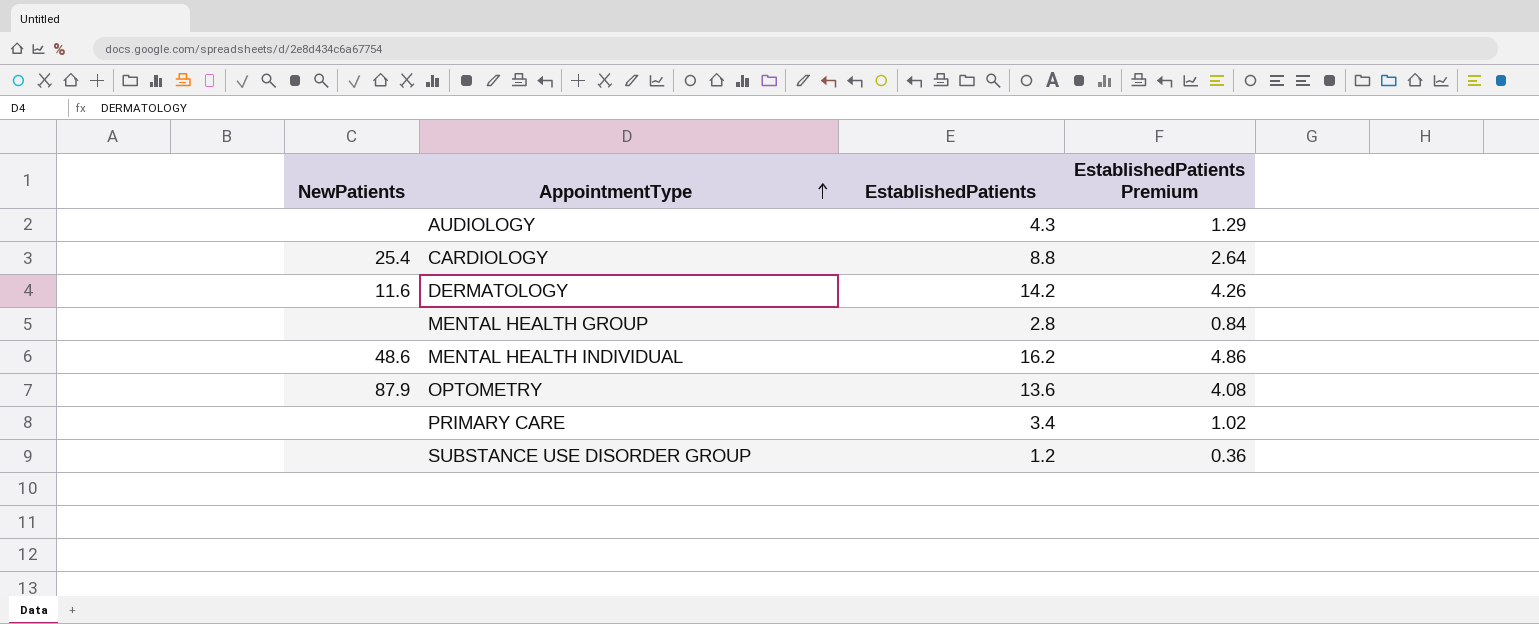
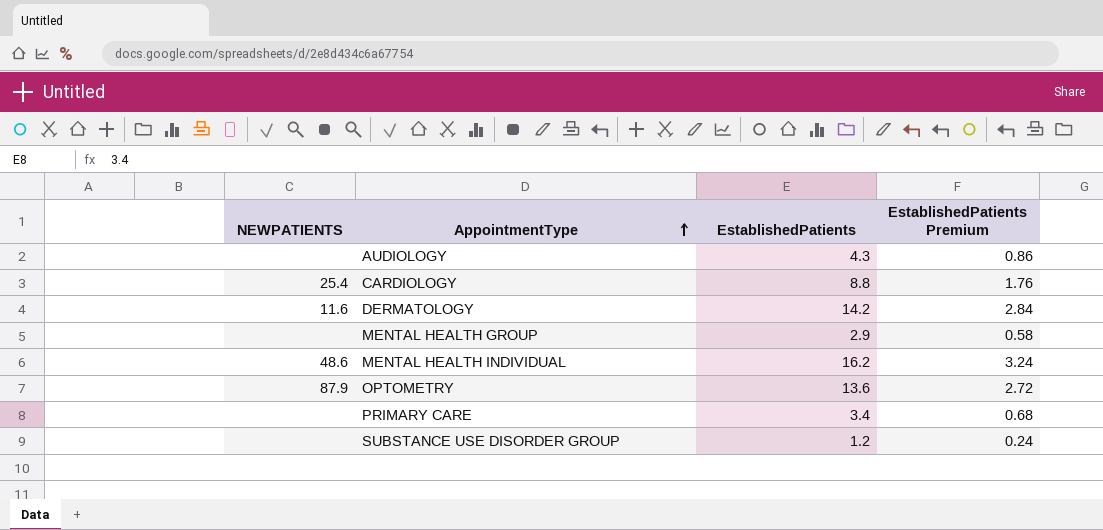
column name: NewPatients -> NEWPATIENTS
column EstablishedPatients Premium | formula: [EstablishedPatients] * 0.3 -> [EstablishedPatients] * 0.2
MENTAL HEALTH GROUP | EstablishedPatients: 2.8 -> 2.9

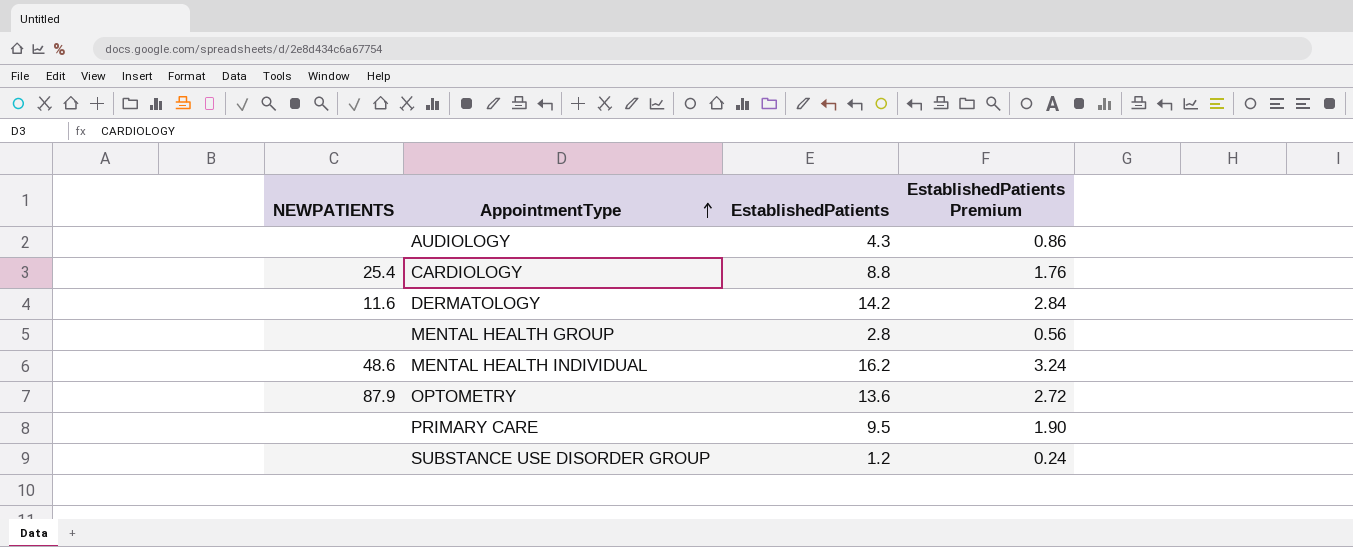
MENTAL HEALTH GROUP | EstablishedPatients: 2.9 -> 2.8
MENTAL HEALTH GROUP | EstablishedPatients Premium: 0.58 -> 0.56
PRIMARY CARE | EstablishedPatients: 3.4 -> 9.5
PRIMARY CARE | EstablishedPatients Premium: 0.68 -> 1.90

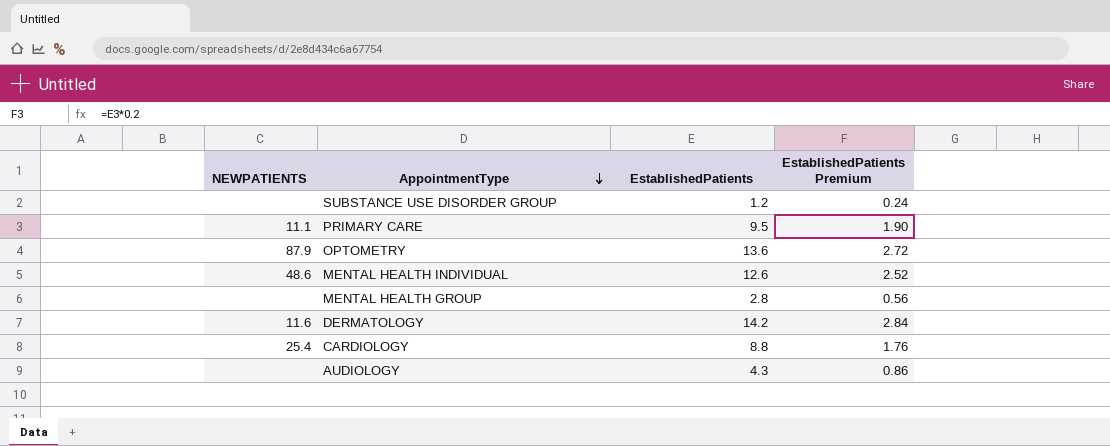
row order: AppointmentType ascending -> AppointmentType descending
PRIMARY CARE | NEWPATIENTS: none -> 11.1
MENTAL HEALTH INDIVIDUAL | EstablishedPatients: 16.2 -> 12.6
MENTAL HEALTH INDIVIDUAL | EstablishedPatients Premium: 3.24 -> 2.52

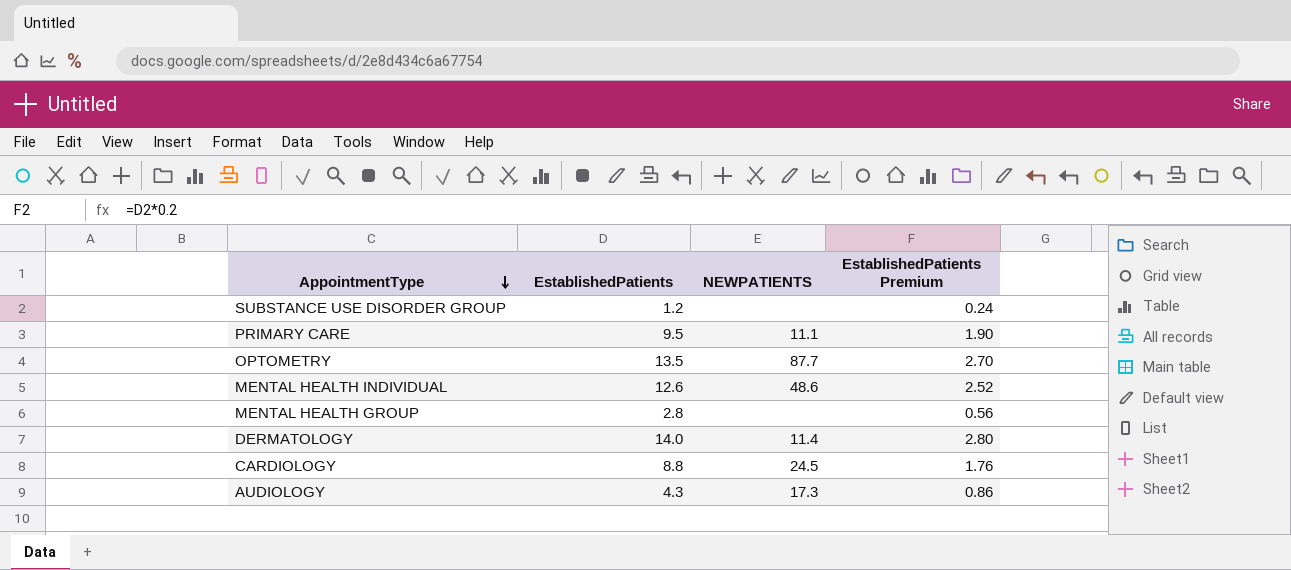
column NEWPATIENTS | position: 1 -> 3
OPTOMETRY | EstablishedPatients: 13.6 -> 13.5
OPTOMETRY | NEWPATIENTS: 87.9 -> 87.7
OPTOMETRY | EstablishedPatients Premium: 2.72 -> 2.70
DERMATOLOGY | EstablishedPatients: 14.2 -> 14.0
DERMATOLOGY | NEWPATIENTS: 11.6 -> 11.4
DERMATOLOGY | EstablishedPatients Premium: 2.84 -> 2.80
CARDIOLOGY | NEWPATIENTS: 25.4 -> 24.5
AUDIOLOGY | NEWPATIENTS: none -> 17.3

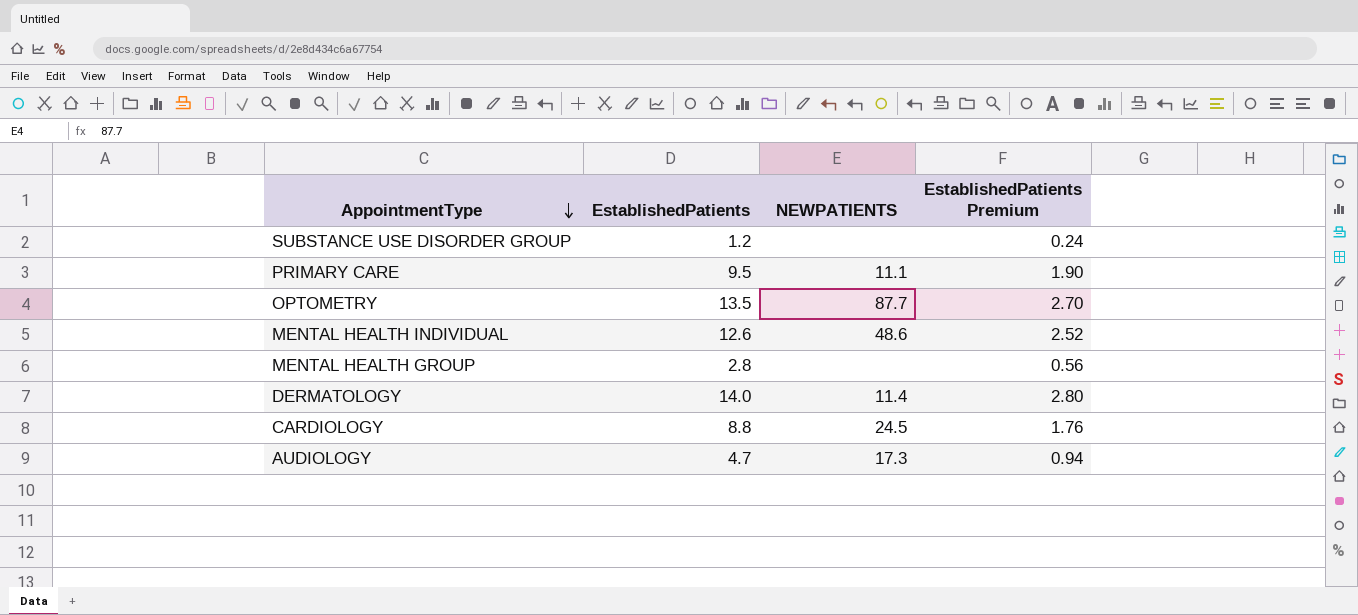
AUDIOLOGY | EstablishedPatients: 4.3 -> 4.7
AUDIOLOGY | EstablishedPatients Premium: 0.86 -> 0.94

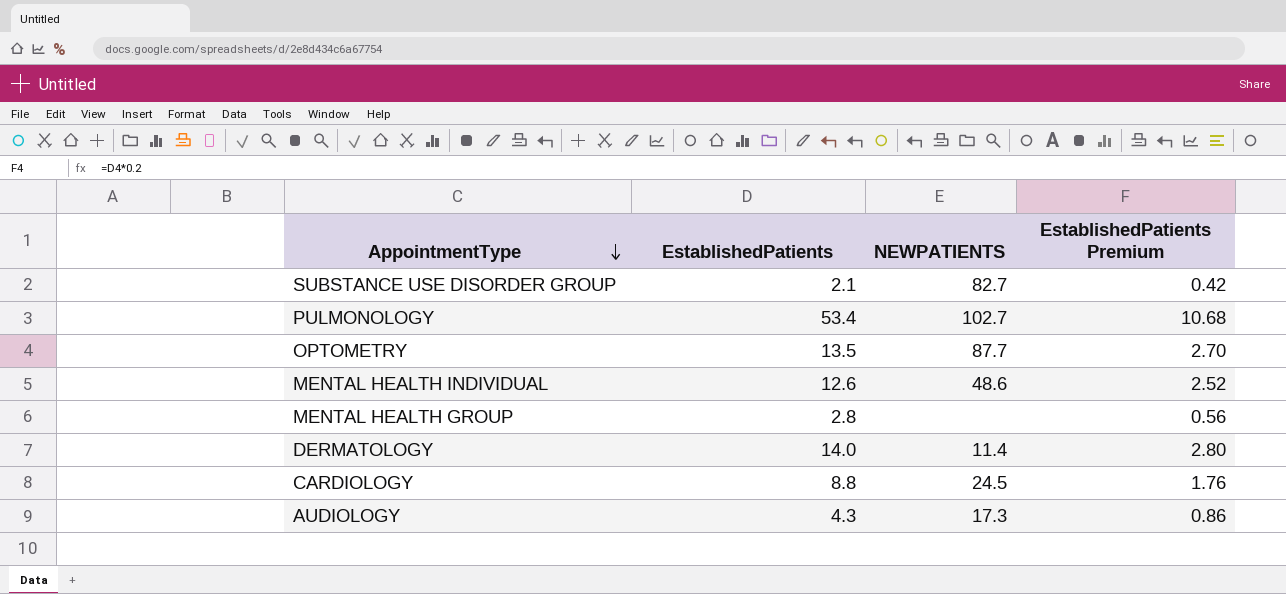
row PRIMARY CARE: 9.5 | 11.1 | 1.90 -> none
SUBSTANCE USE DISORDER GROUP | EstablishedPatients: 1.2 -> 2.1
SUBSTANCE USE DISORDER GROUP | NEWPATIENTS: none -> 82.7
SUBSTANCE USE DISORDER GROUP | EstablishedPatients Premium: 0.24 -> 0.42
row PULMONOLOGY: none -> 53.4 | 102.7 | 10.68
AUDIOLOGY | EstablishedPatients: 4.7 -> 4.3
AUDIOLOGY | EstablishedPatients Premium: 0.94 -> 0.86

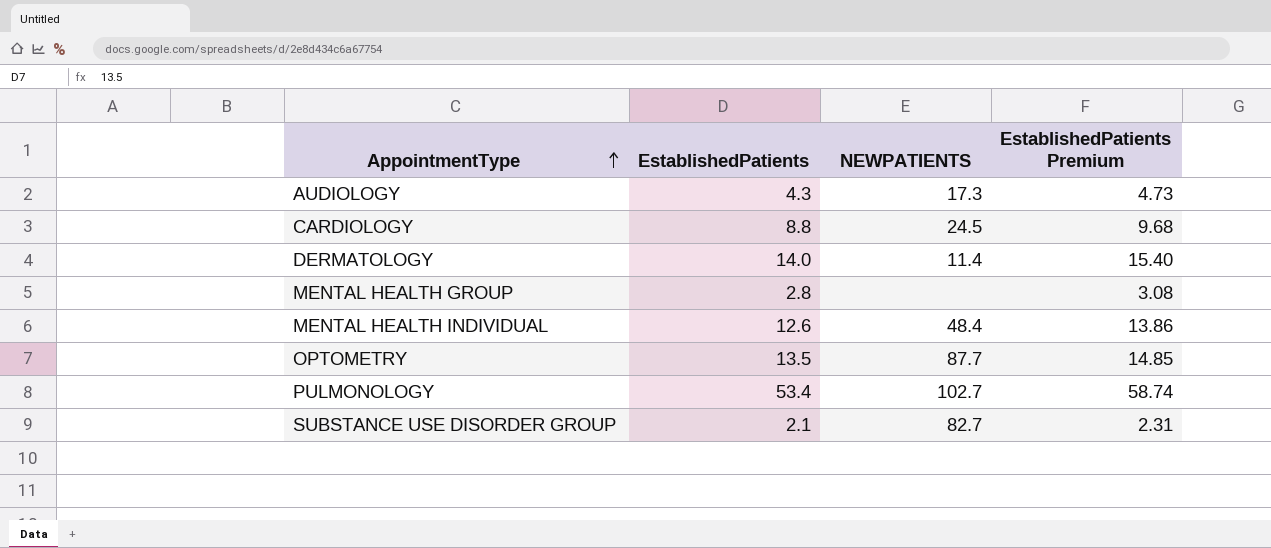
row order: AppointmentType descending -> AppointmentType ascending
column EstablishedPatients Premium | formula: [EstablishedPatients] * 0.2 -> [EstablishedPatients] * 1.1
MENTAL HEALTH INDIVIDUAL | NEWPATIENTS: 48.6 -> 48.4

